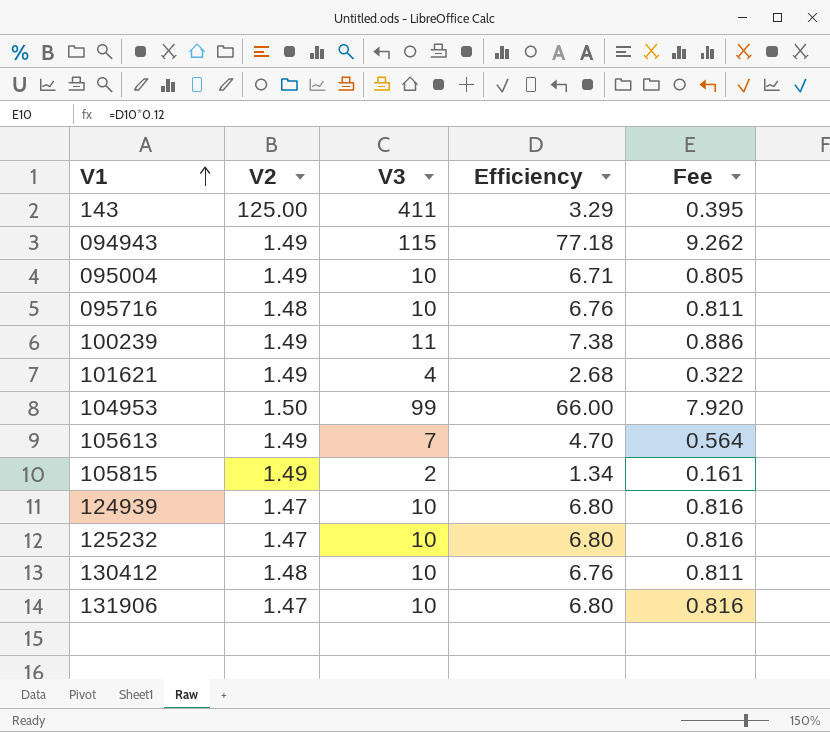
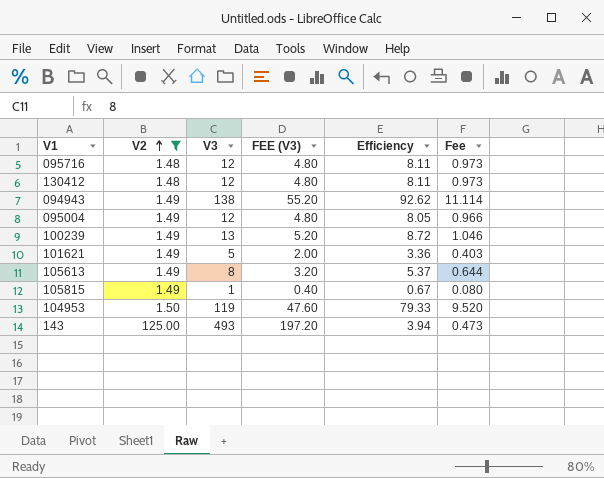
filter: none -> V2 != 1.47
row order: V1 ascending -> V2 ascending
column FEE (V3) | formula: none -> [V3] * 0.4
095716 | V3: 10 -> 12
095716 | Efficiency: 6.76 -> 8.11
095716 | Fee: 0.811 -> 0.973
130412 | V3: 10 -> 12
130412 | Efficiency: 6.76 -> 8.11
130412 | Fee: 0.811 -> 0.973
094943 | V3: 115 -> 138
094943 | Efficiency: 77.18 -> 92.62
094943 | Fee: 9.262 -> 11.114
095004 | V3: 10 -> 12
095004 | Efficiency: 6.71 -> 8.05
095004 | Fee: 0.805 -> 0.966
100239 | V3: 11 -> 13
100239 | Efficiency: 7.38 -> 8.72
100239 | Fee: 0.886 -> 1.046
101621 | V3: 4 -> 5
101621 | Efficiency: 2.68 -> 3.36
101621 | Fee: 0.322 -> 0.403
105613 | V3: 7 -> 8
105613 | Efficiency: 4.70 -> 5.37
105613 | Fee: 0.564 -> 0.644
105815 | V3: 2 -> 1
105815 | Efficiency: 1.34 -> 0.67
105815 | Fee: 0.161 -> 0.080
104953 | V3: 99 -> 119
104953 | Efficiency: 66.00 -> 79.33
104953 | Fee: 7.920 -> 9.520
143 | V3: 411 -> 493
143 | Efficiency: 3.29 -> 3.94
143 | Fee: 0.395 -> 0.473

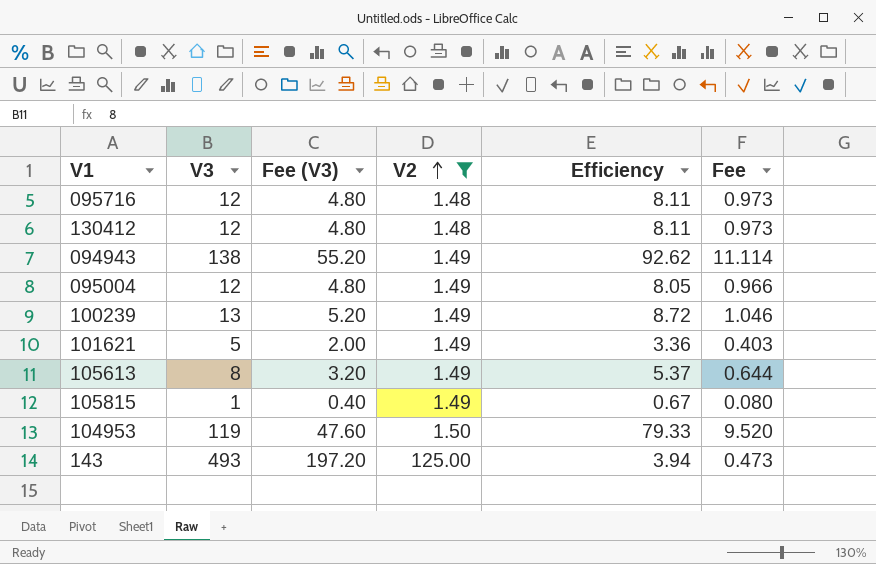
column name: FEE (V3) -> Fee (V3)
column V2 | position: 2 -> 4

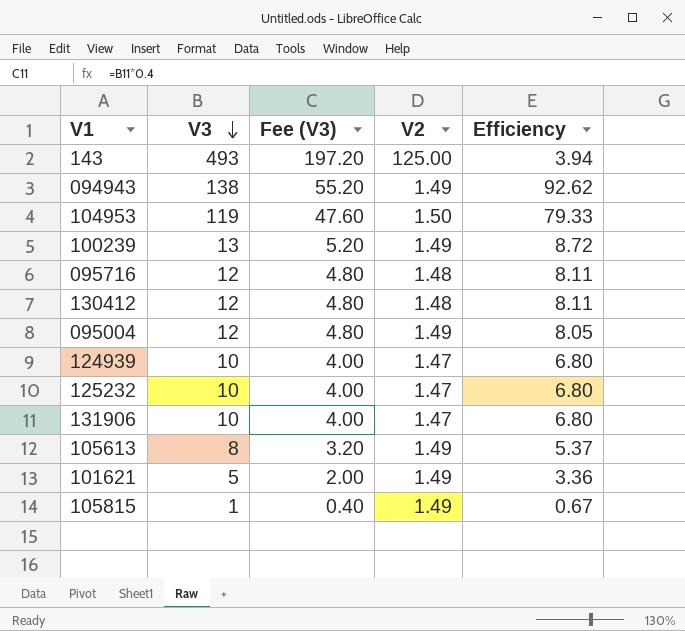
filter: V2 != 1.47 -> none
row order: V2 ascending -> V3 descending
column Fee | formula: [Efficiency] * 0.12 -> none

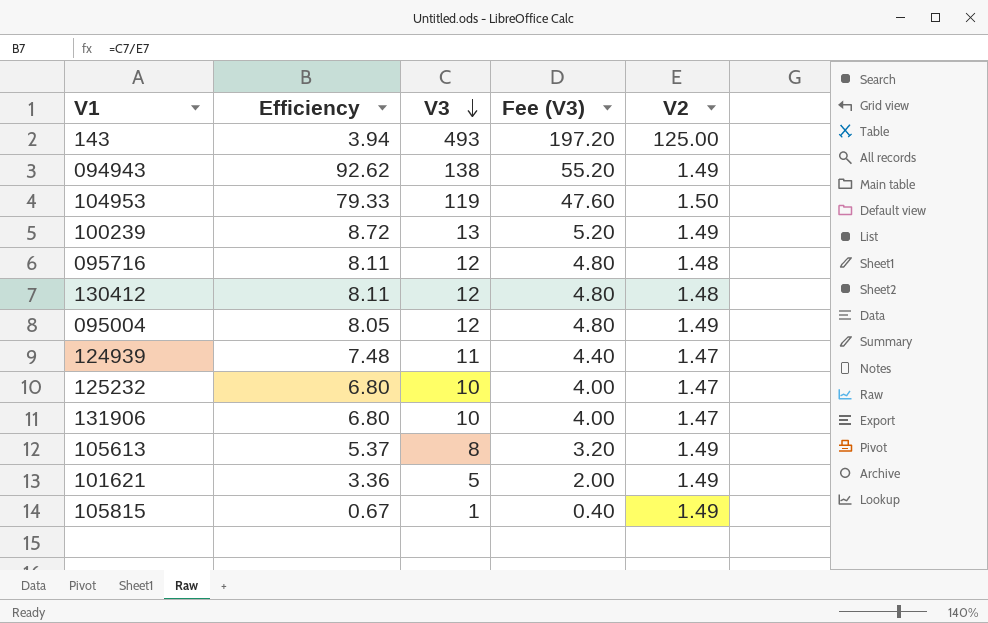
column Efficiency | position: 5 -> 2
124939 | Efficiency: 6.80 -> 7.48
124939 | V3: 10 -> 11
124939 | Fee (V3): 4.00 -> 4.40

